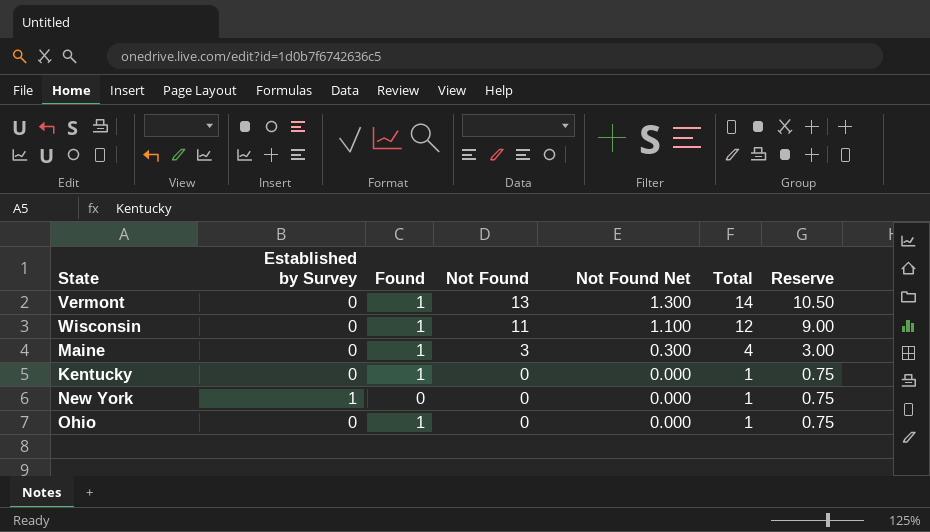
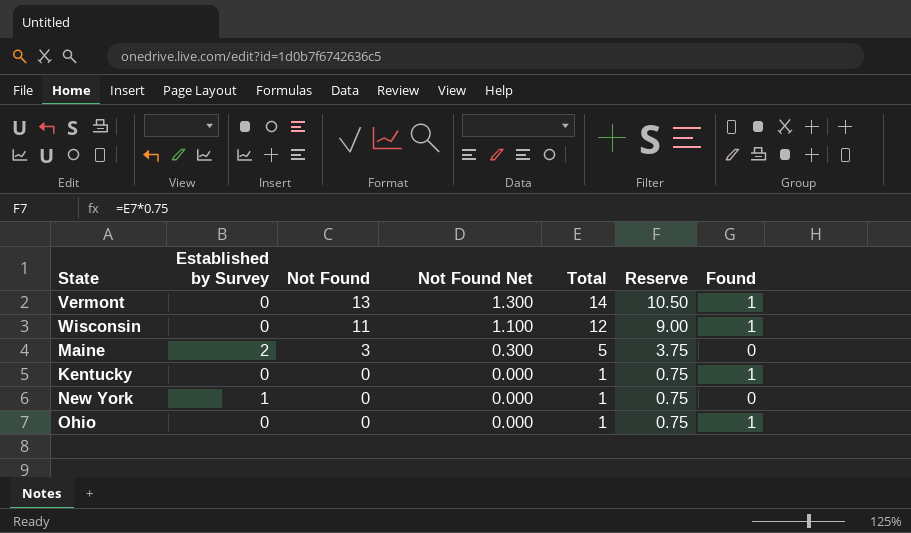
column Found | position: 3 -> 7
Maine | Established by Survey: 0 -> 2
Maine | Total: 4 -> 5
Maine | Reserve: 3.00 -> 3.75
Maine | Found: 1 -> 0

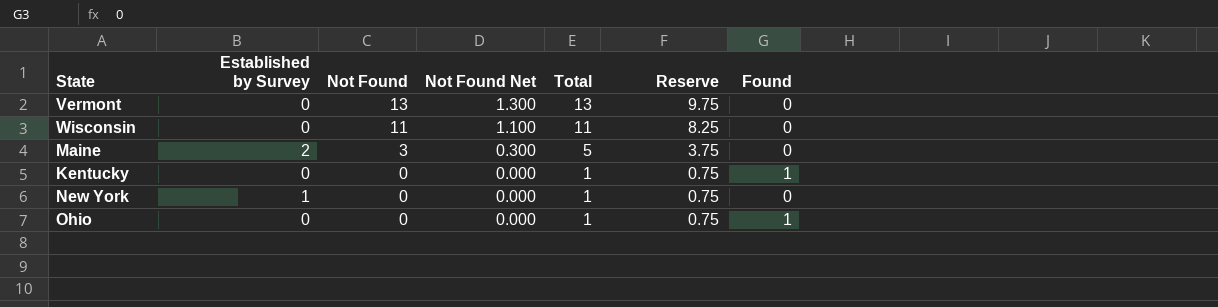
Vermont | Total: 14 -> 13
Vermont | Reserve: 10.50 -> 9.75
Vermont | Found: 1 -> 0
Wisconsin | Total: 12 -> 11
Wisconsin | Reserve: 9.00 -> 8.25
Wisconsin | Found: 1 -> 0

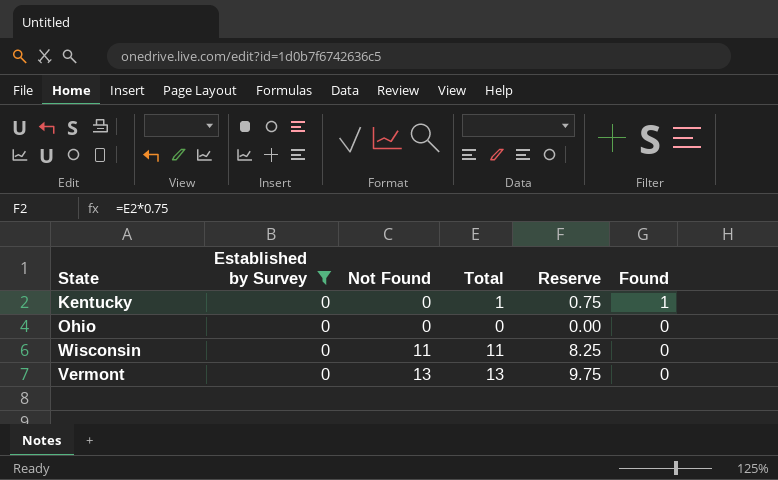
filter: none -> Established by Survey = 0
row order: Not Found descending -> Not Found ascending
column Not Found Net | formula: [Not Found] * 0.1 -> none
Ohio | Total: 1 -> 0
Ohio | Reserve: 0.75 -> 0.00
Ohio | Found: 1 -> 0

